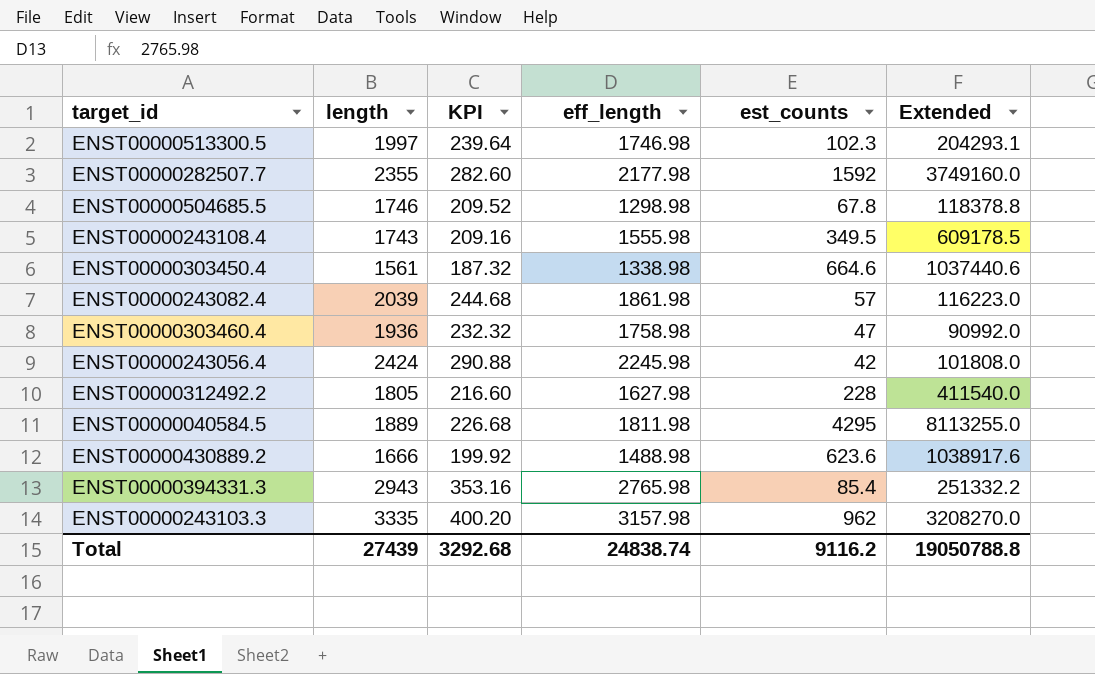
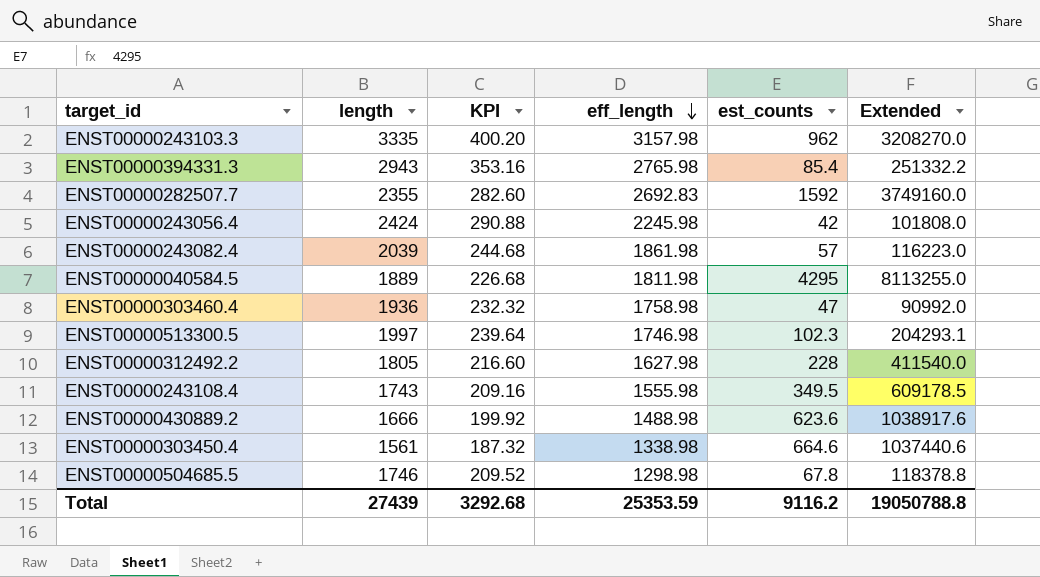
row order: none -> eff_length descending
ENST00000282507.7 | eff_length: 2177.98 -> 2692.83
Total | eff_length: 24838.74 -> 25353.59

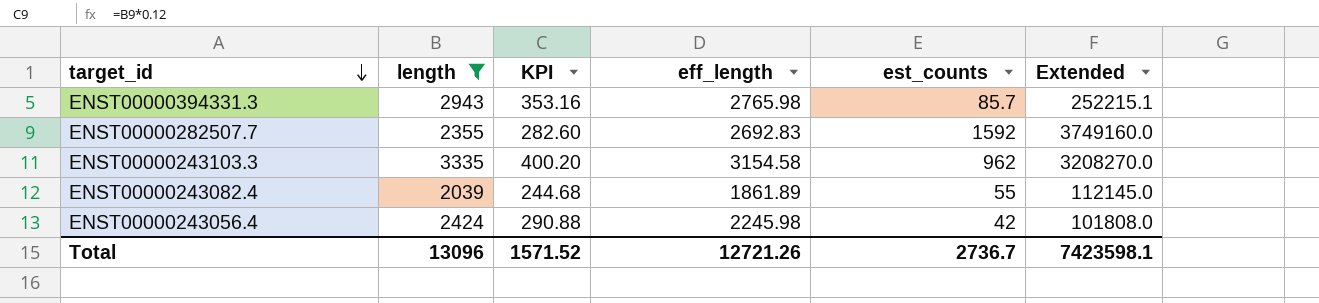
filter: none -> length >= 2039
row order: eff_length descending -> target_id descending
ENST00000394331.3 | est_counts: 85.4 -> 85.7
ENST00000394331.3 | Extended: 251332.2 -> 252215.1
ENST00000243103.3 | eff_length: 3157.98 -> 3154.58
ENST00000243082.4 | eff_length: 1861.98 -> 1861.89
ENST00000243082.4 | est_counts: 57 -> 55
ENST00000243082.4 | Extended: 116223.0 -> 112145.0
Total | length: 27439 -> 13096
Total | KPI: 3292.68 -> 1571.52
Total | eff_length: 25353.59 -> 12721.26
Total | est_counts: 9116.2 -> 2736.7
Total | Extended: 19050788.8 -> 7423598.1

